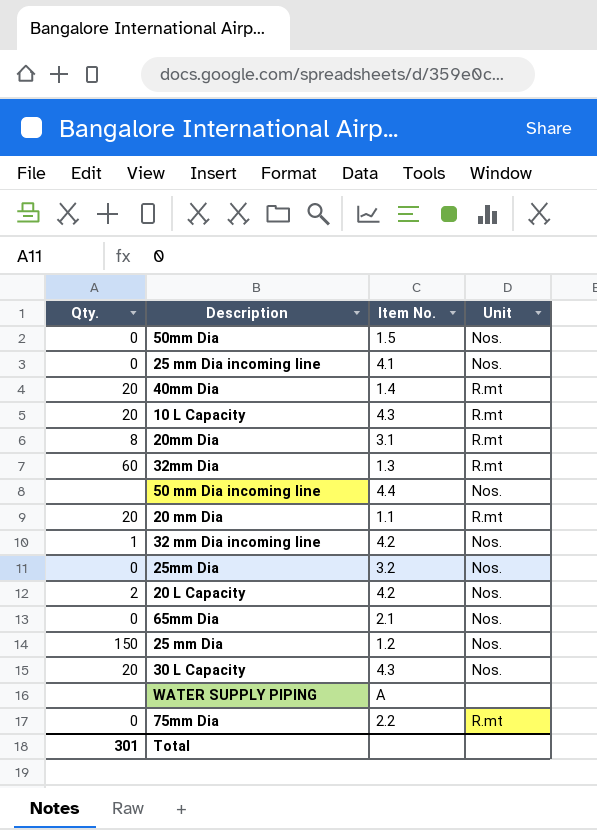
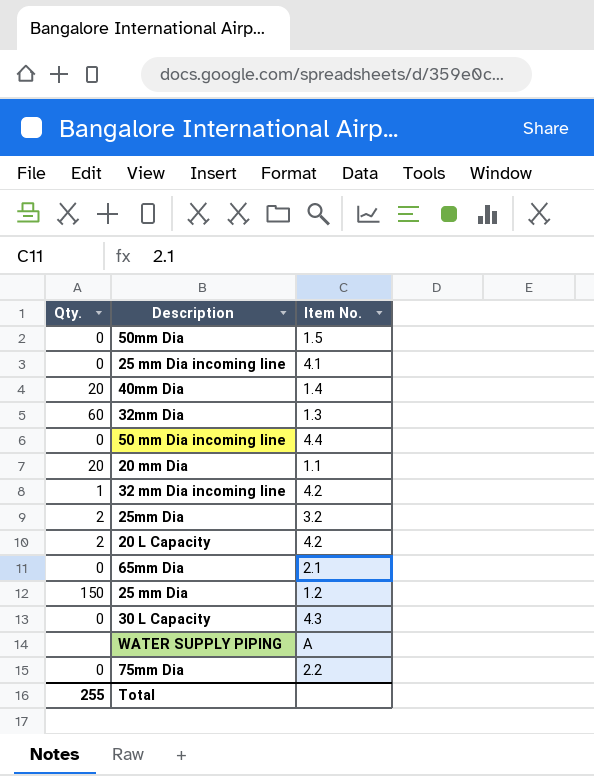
column Unit | position: 4 -> none
row 10 L Capacity: 20 | 4.3 | R.mt -> none
row 20mm Dia: 8 | 3.1 | R.mt -> none
50 mm Dia incoming line | Qty.: none -> 0
25mm Dia | Qty.: 0 -> 2
30 L Capacity | Qty.: 20 -> 0
Total | Qty.: 301 -> 255

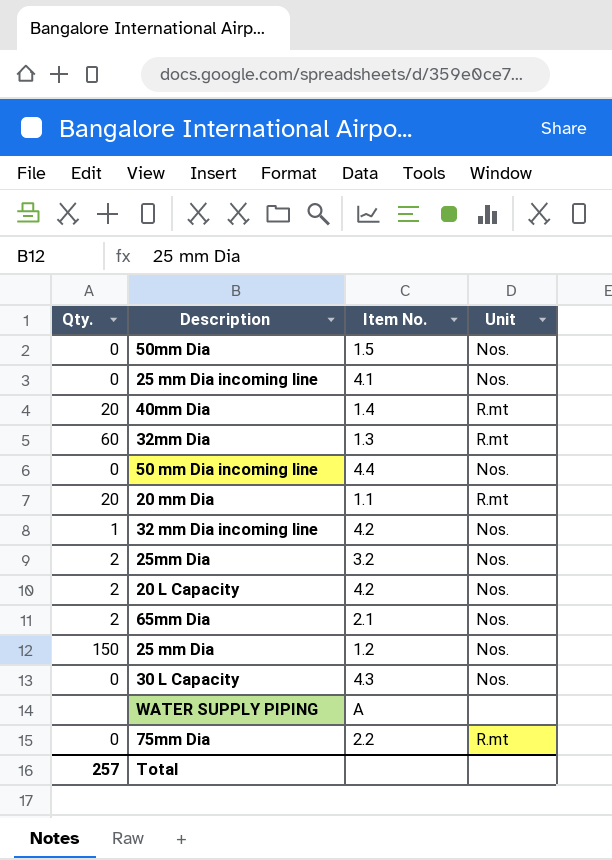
column Unit | position: none -> 4
65mm Dia | Qty.: 0 -> 2
Total | Qty.: 255 -> 257

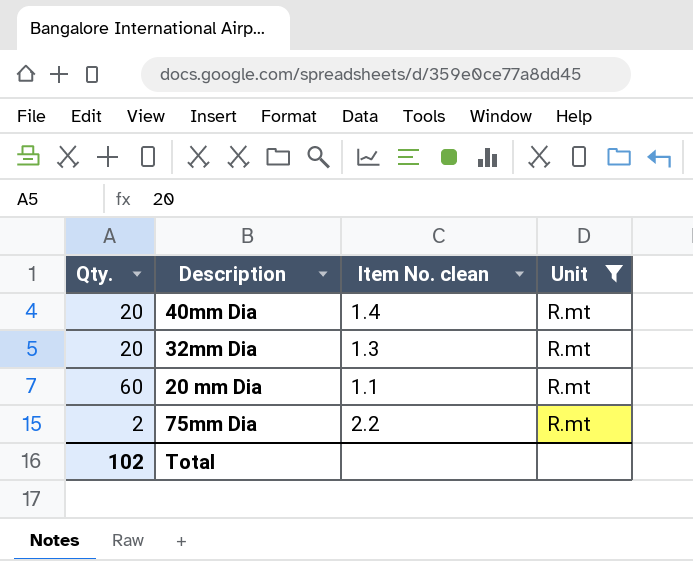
filter: none -> Unit = R.mt
column name: Item No. -> Item No. clean
32mm Dia | Qty.: 60 -> 20
20 mm Dia | Qty.: 20 -> 60
75mm Dia | Qty.: 0 -> 2
Total | Qty.: 257 -> 102

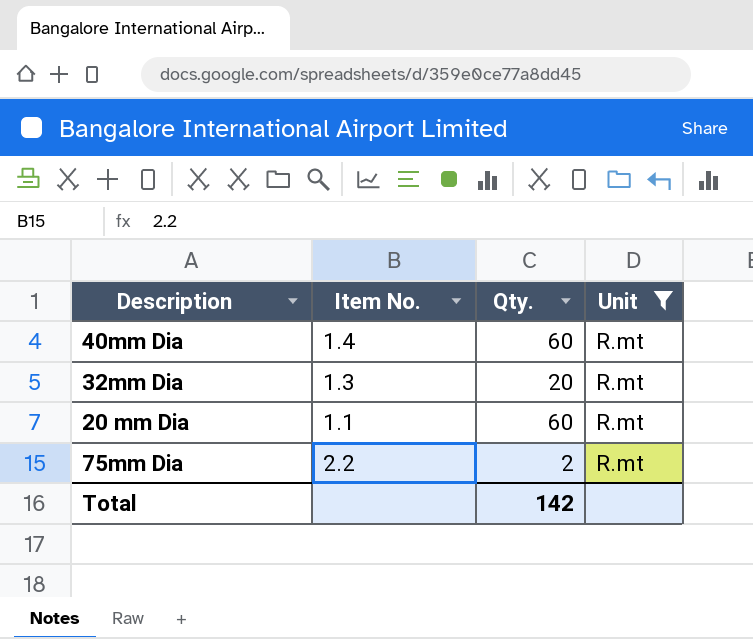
column name: Item No. clean -> Item No.
column Qty. | position: 1 -> 3
40mm Dia | Qty.: 20 -> 60
Total | Qty.: 102 -> 142

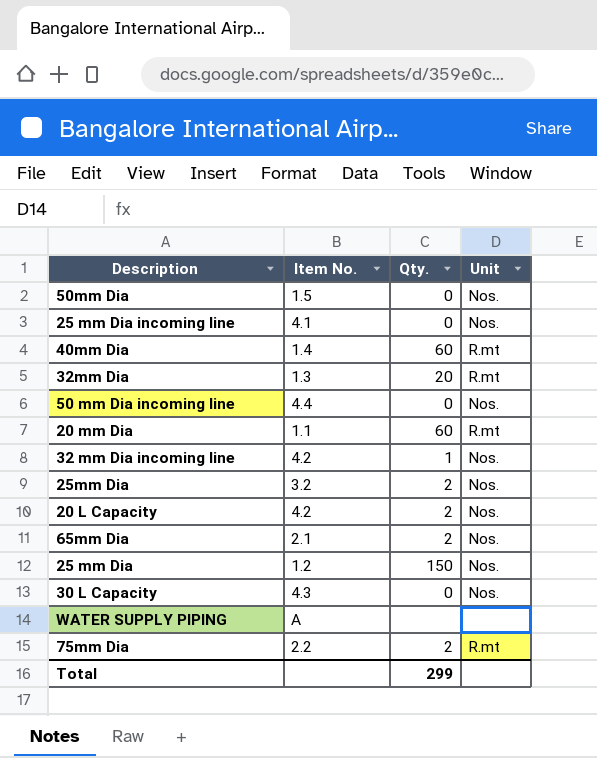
filter: Unit = R.mt -> none
Total | Qty.: 142 -> 299

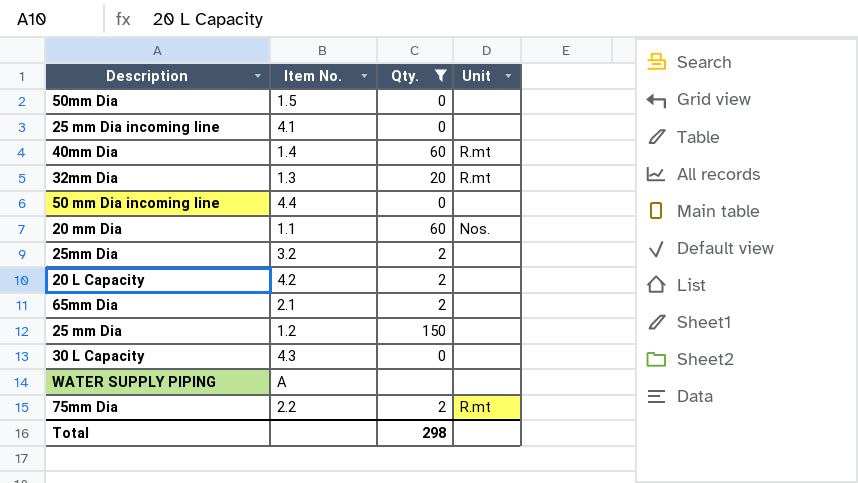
filter: none -> Qty. != 1
50mm Dia | Unit: Nos. -> none
25 mm Dia incoming line | Unit: Nos. -> none
50 mm Dia incoming line | Unit: Nos. -> none
20 mm Dia | Unit: R.mt -> Nos.
25mm Dia | Unit: Nos. -> none
20 L Capacity | Unit: Nos. -> none
65mm Dia | Unit: Nos. -> none
25 mm Dia | Unit: Nos. -> none
30 L Capacity | Unit: Nos. -> none
Total | Qty.: 299 -> 298

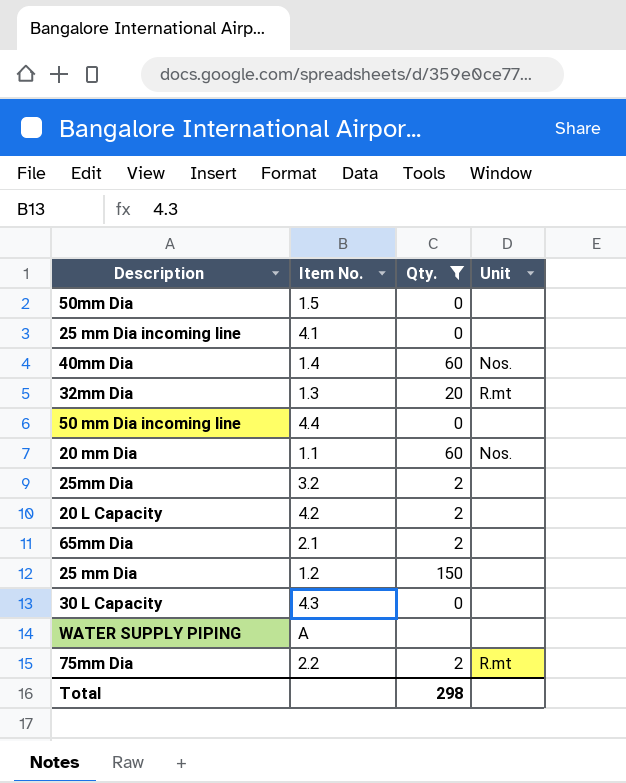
40mm Dia | Unit: R.mt -> Nos.

